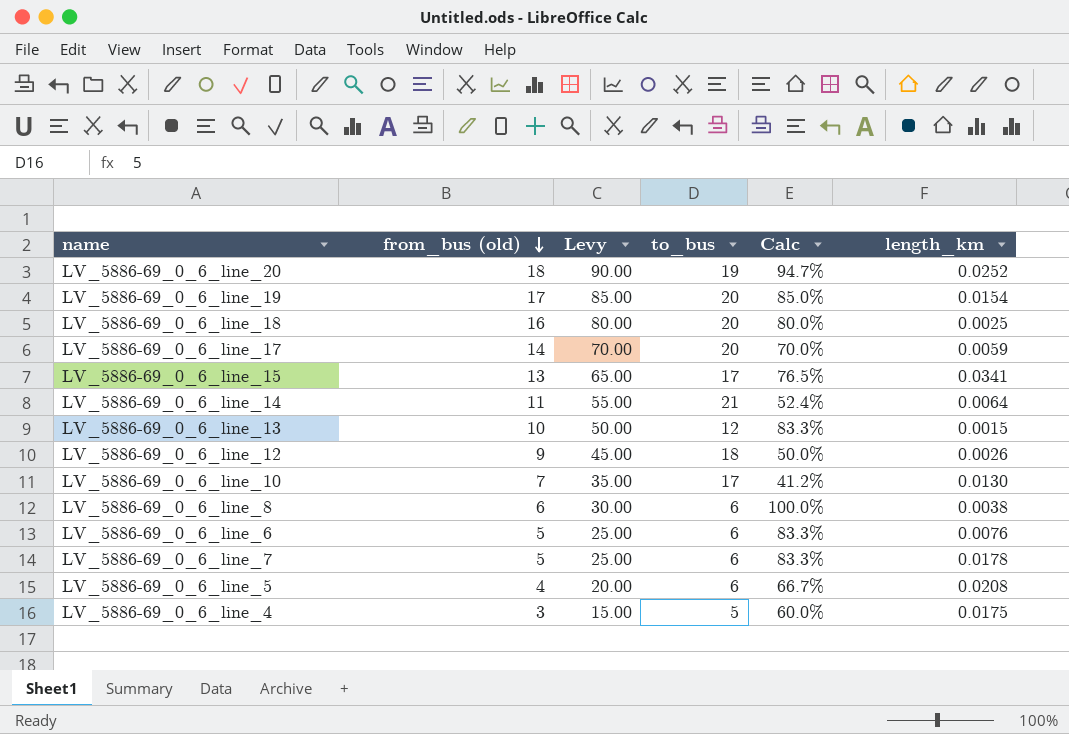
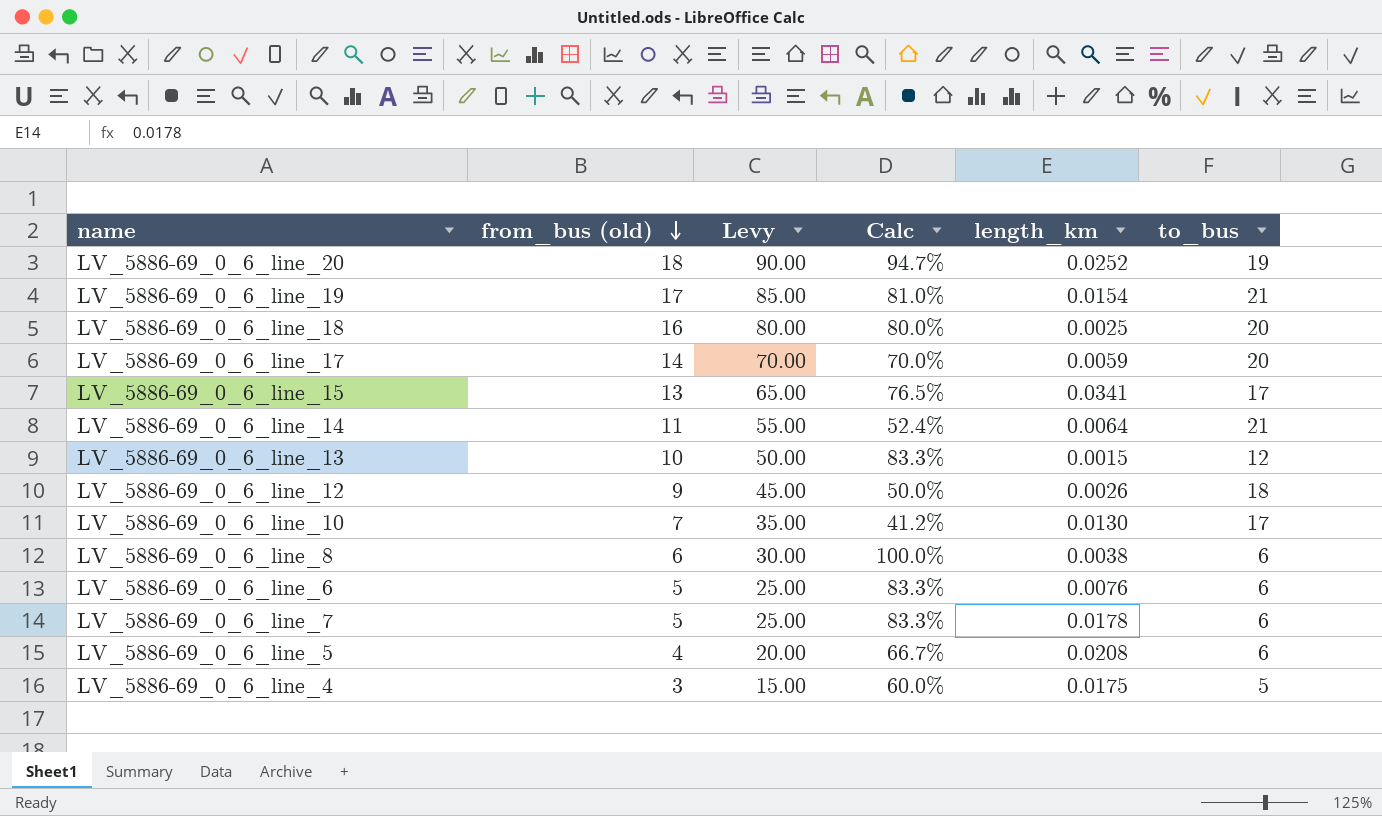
column to_bus | position: 4 -> 6
LV_5886-69_0_6_line_19 | Calc: 85.0% -> 81.0%
LV_5886-69_0_6_line_19 | to_bus: 20 -> 21

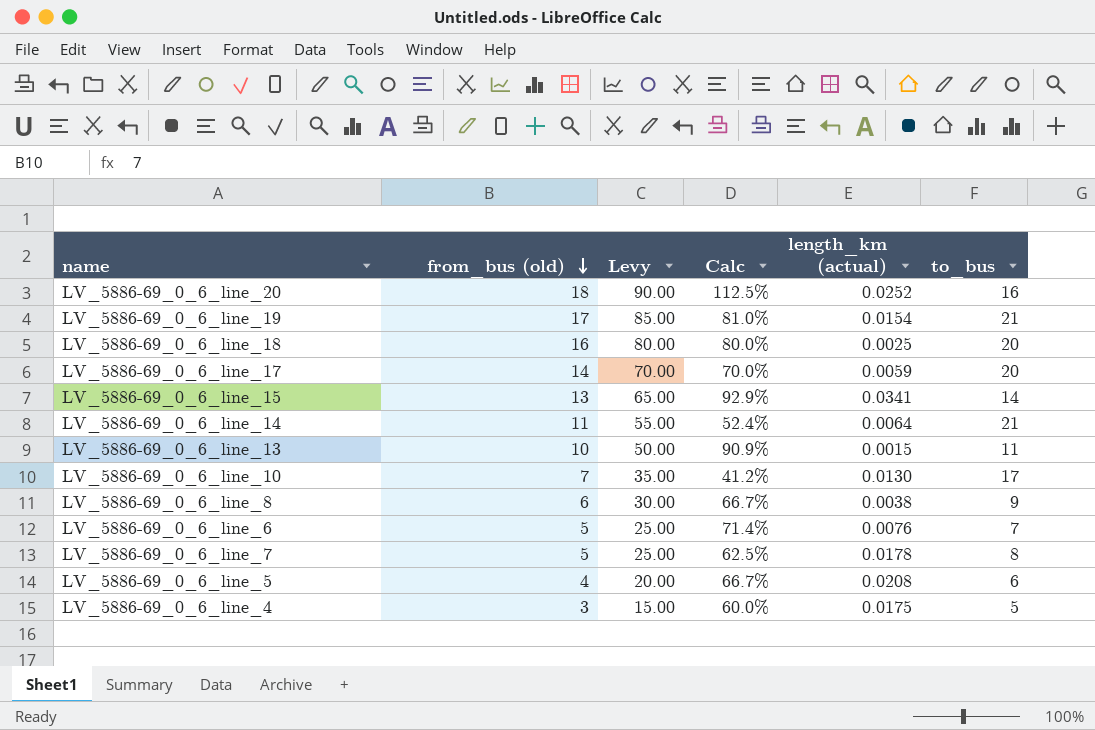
column name: length_km -> length_km (actual)
row LV_5886-69_0_6_line_12: 9 | 45.00 | 50.0% | 0.0026 | 18 -> none
LV_5886-69_0_6_line_20 | Calc: 94.7% -> 112.5%
LV_5886-69_0_6_line_20 | to_bus: 19 -> 16
LV_5886-69_0_6_line_15 | Calc: 76.5% -> 92.9%
LV_5886-69_0_6_line_15 | to_bus: 17 -> 14
LV_5886-69_0_6_line_13 | Calc: 83.3% -> 90.9%
LV_5886-69_0_6_line_13 | to_bus: 12 -> 11
LV_5886-69_0_6_line_8 | Calc: 100.0% -> 66.7%
LV_5886-69_0_6_line_8 | to_bus: 6 -> 9
LV_5886-69_0_6_line_6 | Calc: 83.3% -> 71.4%
LV_5886-69_0_6_line_6 | to_bus: 6 -> 7
LV_5886-69_0_6_line_7 | Calc: 83.3% -> 62.5%
LV_5886-69_0_6_line_7 | to_bus: 6 -> 8

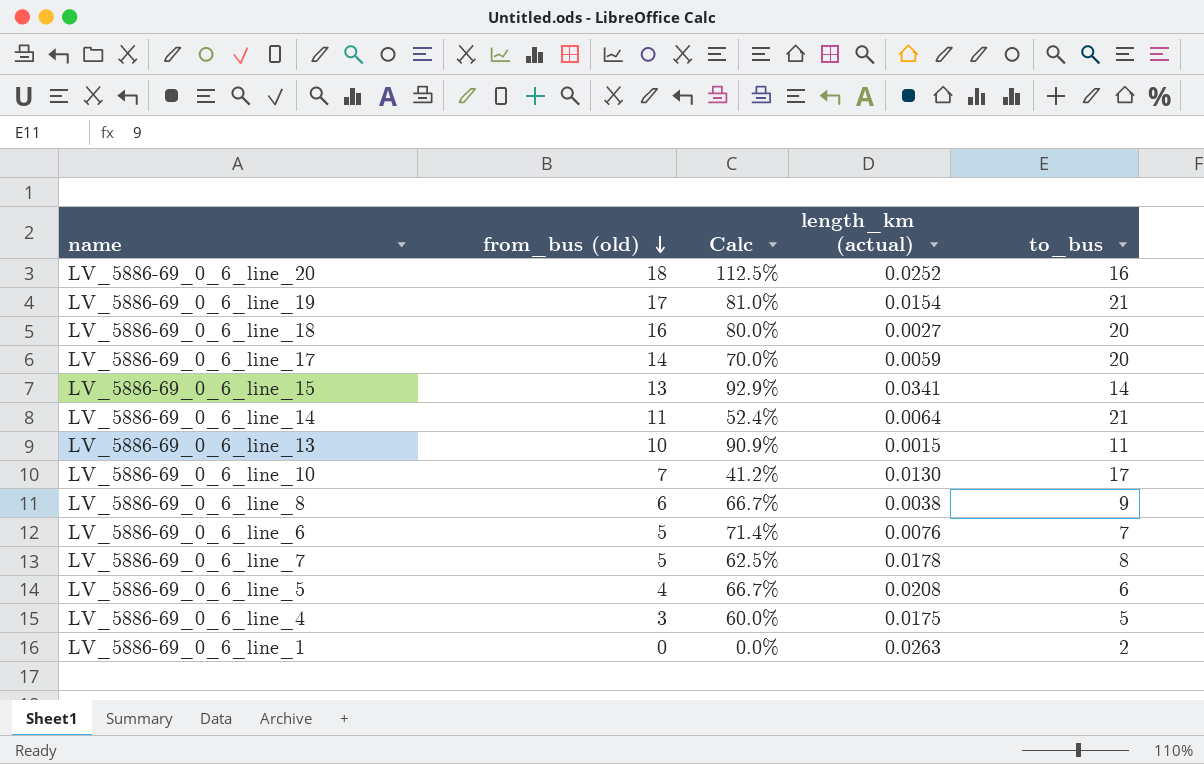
column Levy | formula: [from_bus (old)] * 5 -> none
LV_5886-69_0_6_line_18 | length_km (actual): 0.0025 -> 0.0027
row LV_5886-69_0_6_line_1: none -> 0 | 0.0% | 0.0263 | 2

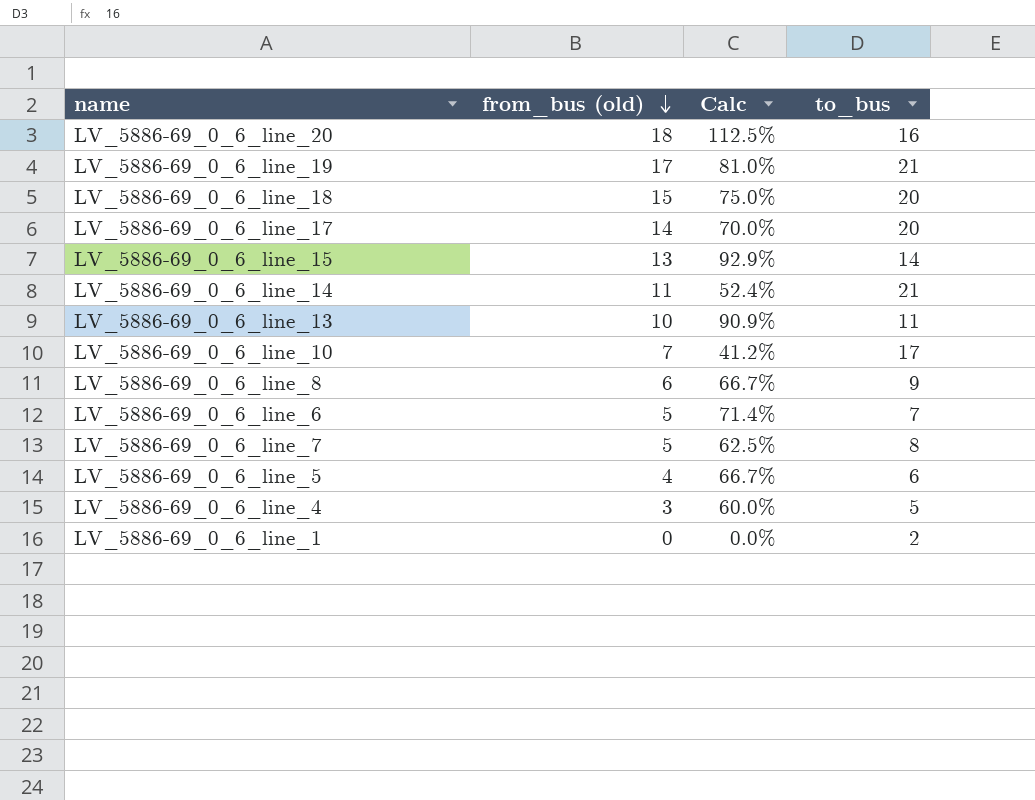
column length_km (actual) | position: 4 -> none
LV_5886-69_0_6_line_18 | from_bus (old): 16 -> 15
LV_5886-69_0_6_line_18 | Calc: 80.0% -> 75.0%

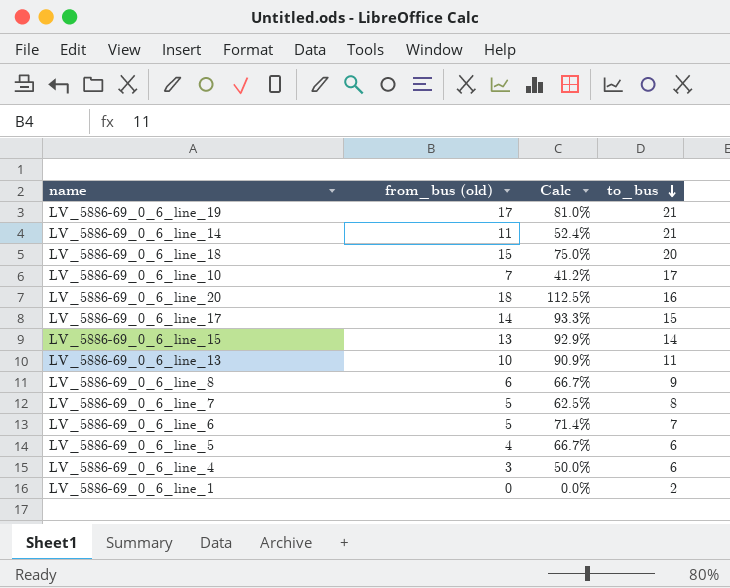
row order: from_bus (old) descending -> to_bus descending
LV_5886-69_0_6_line_17 | Calc: 70.0% -> 93.3%
LV_5886-69_0_6_line_17 | to_bus: 20 -> 15
LV_5886-69_0_6_line_4 | Calc: 60.0% -> 50.0%
LV_5886-69_0_6_line_4 | to_bus: 5 -> 6

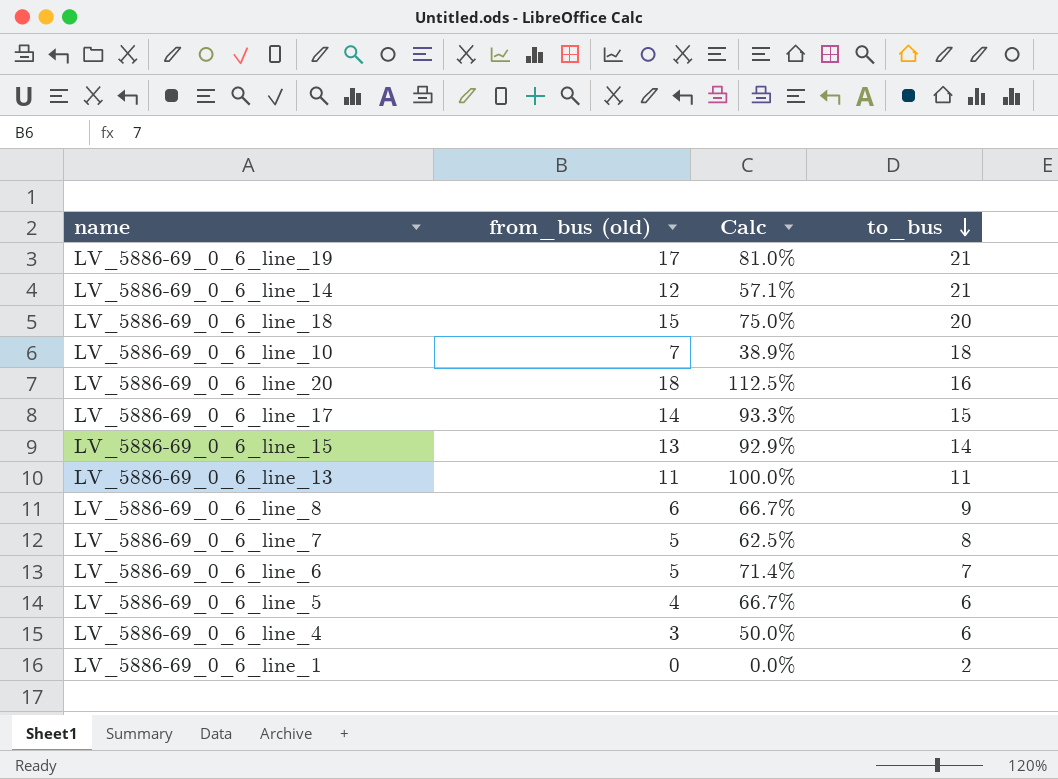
LV_5886-69_0_6_line_14 | from_bus (old): 11 -> 12
LV_5886-69_0_6_line_14 | Calc: 52.4% -> 57.1%
LV_5886-69_0_6_line_10 | Calc: 41.2% -> 38.9%
LV_5886-69_0_6_line_10 | to_bus: 17 -> 18
LV_5886-69_0_6_line_13 | from_bus (old): 10 -> 11
LV_5886-69_0_6_line_13 | Calc: 90.9% -> 100.0%

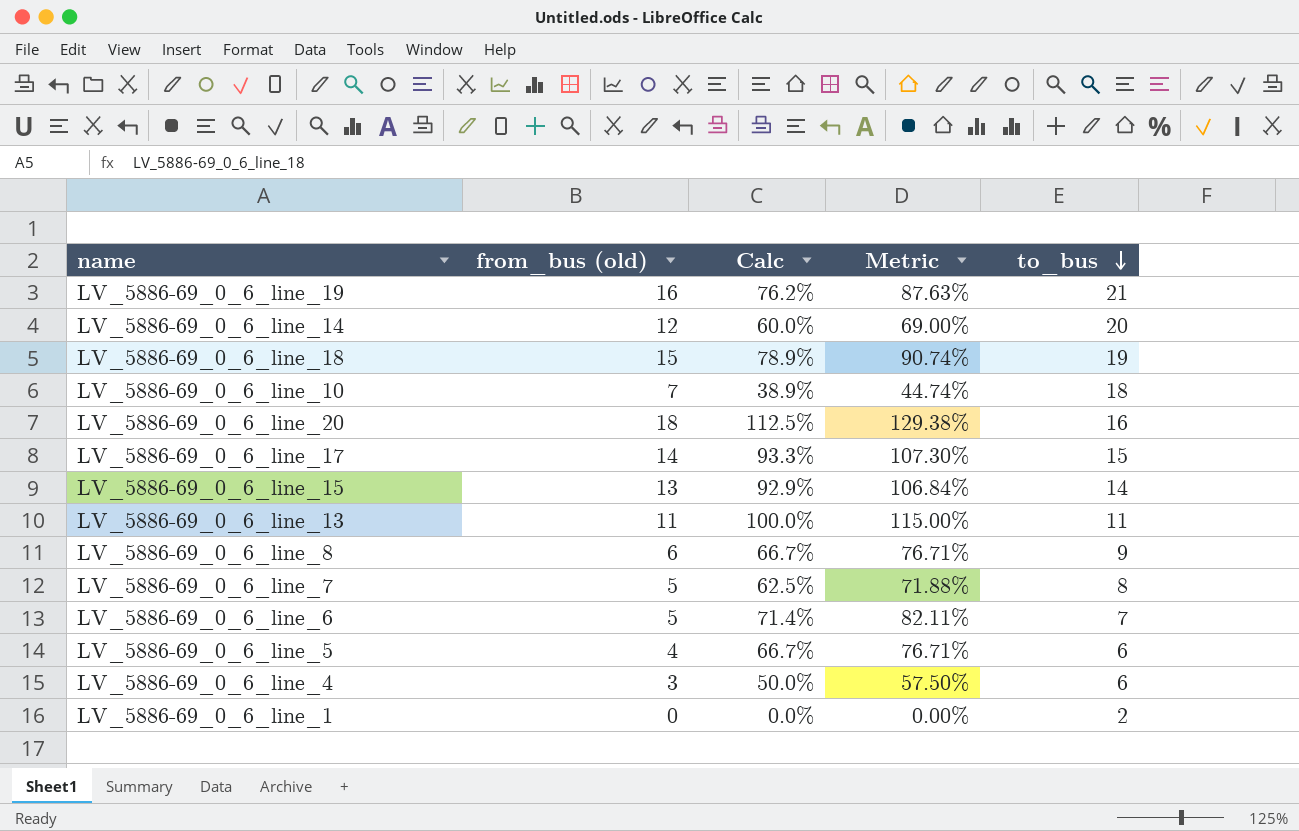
column Metric | formula: none -> [Calc] * 1.15
LV_5886-69_0_6_line_19 | from_bus (old): 17 -> 16
LV_5886-69_0_6_line_19 | Calc: 81.0% -> 76.2%
LV_5886-69_0_6_line_14 | Calc: 57.1% -> 60.0%
LV_5886-69_0_6_line_14 | to_bus: 21 -> 20
LV_5886-69_0_6_line_18 | Calc: 75.0% -> 78.9%
LV_5886-69_0_6_line_18 | to_bus: 20 -> 19

